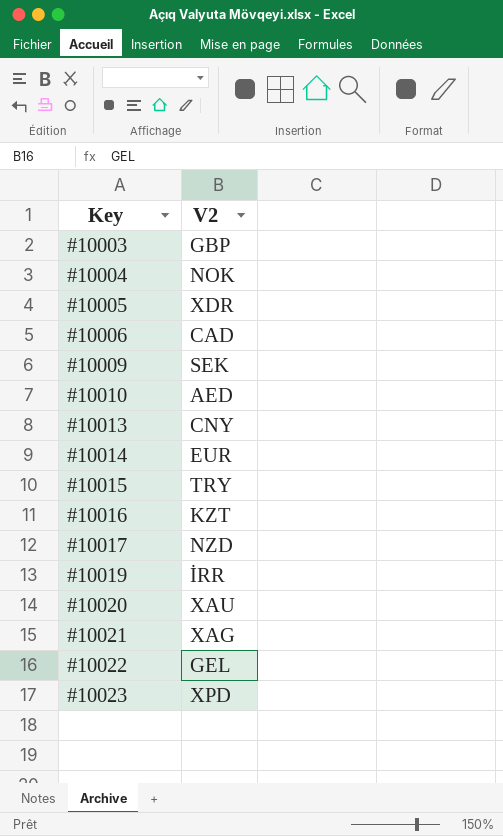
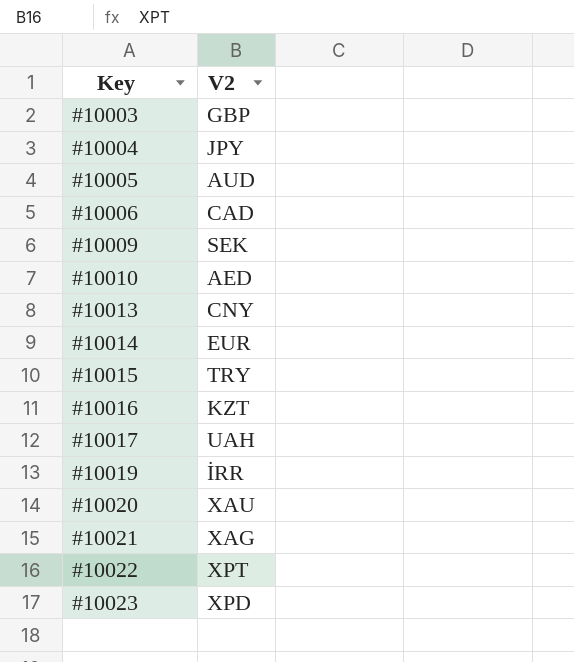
#10004 | V2: NOK -> JPY
#10005 | V2: XDR -> AUD
#10017 | V2: NZD -> UAH
#10022 | V2: GEL -> XPT

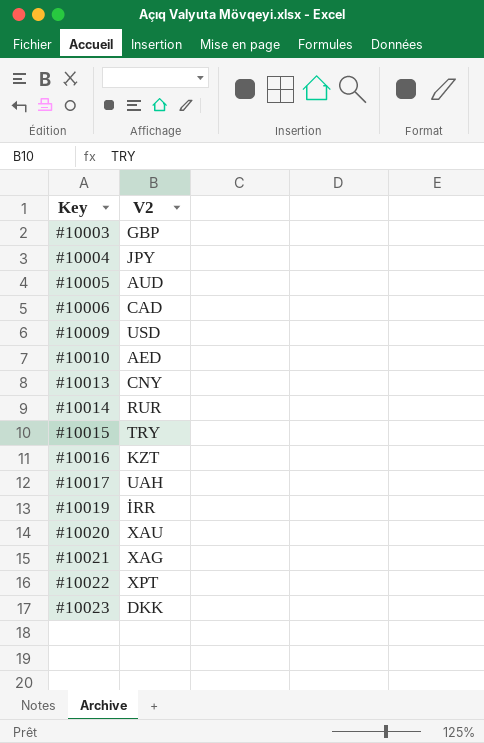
#10009 | V2: SEK -> USD
#10014 | V2: EUR -> RUR
#10023 | V2: XPD -> DKK

